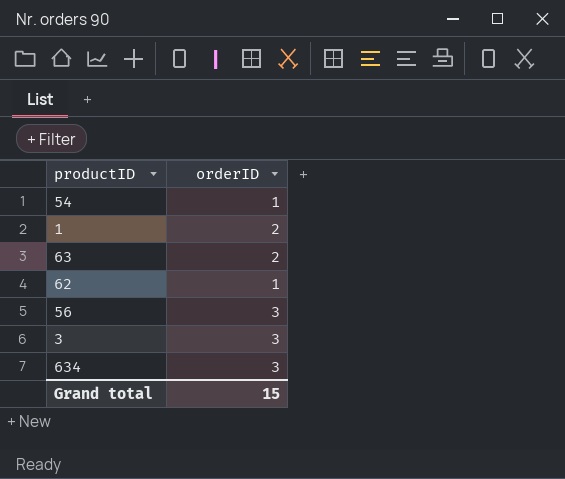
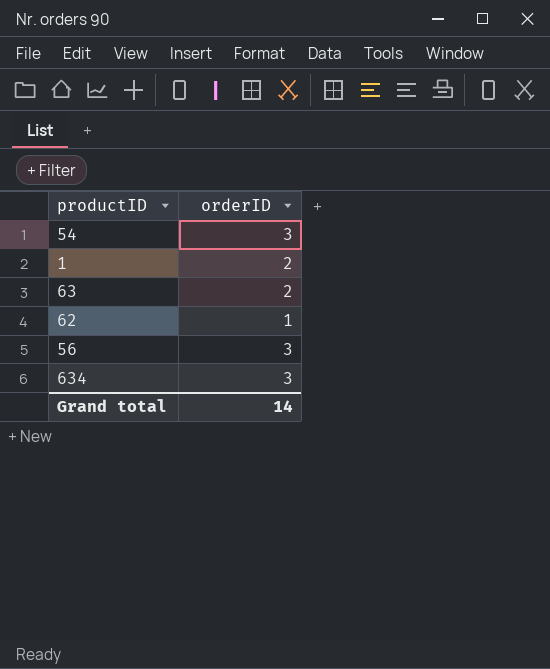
row 3: 3 -> none
54 | orderID: 1 -> 3
Grand total | orderID: 15 -> 14

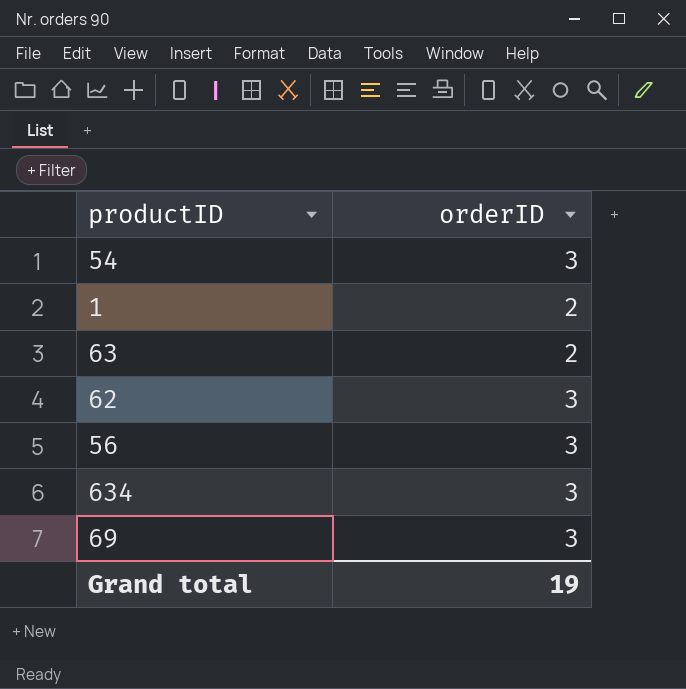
62 | orderID: 1 -> 3
row 69: none -> 3
Grand total | orderID: 14 -> 19

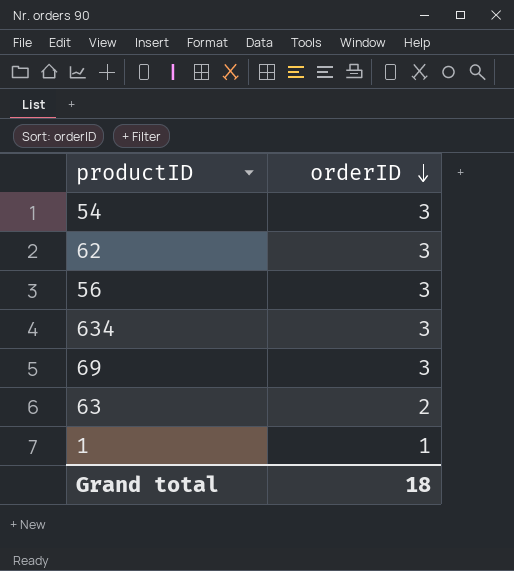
row order: none -> orderID descending
1 | orderID: 2 -> 1
Grand total | orderID: 19 -> 18

